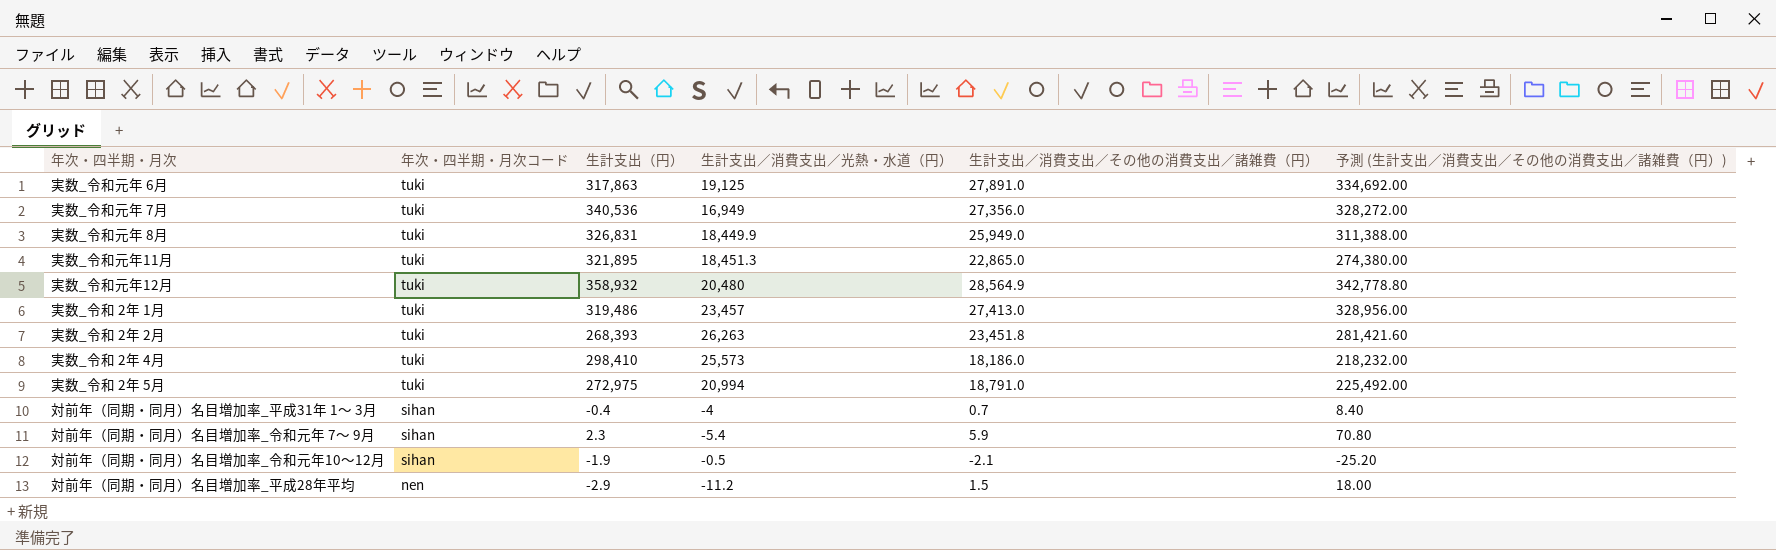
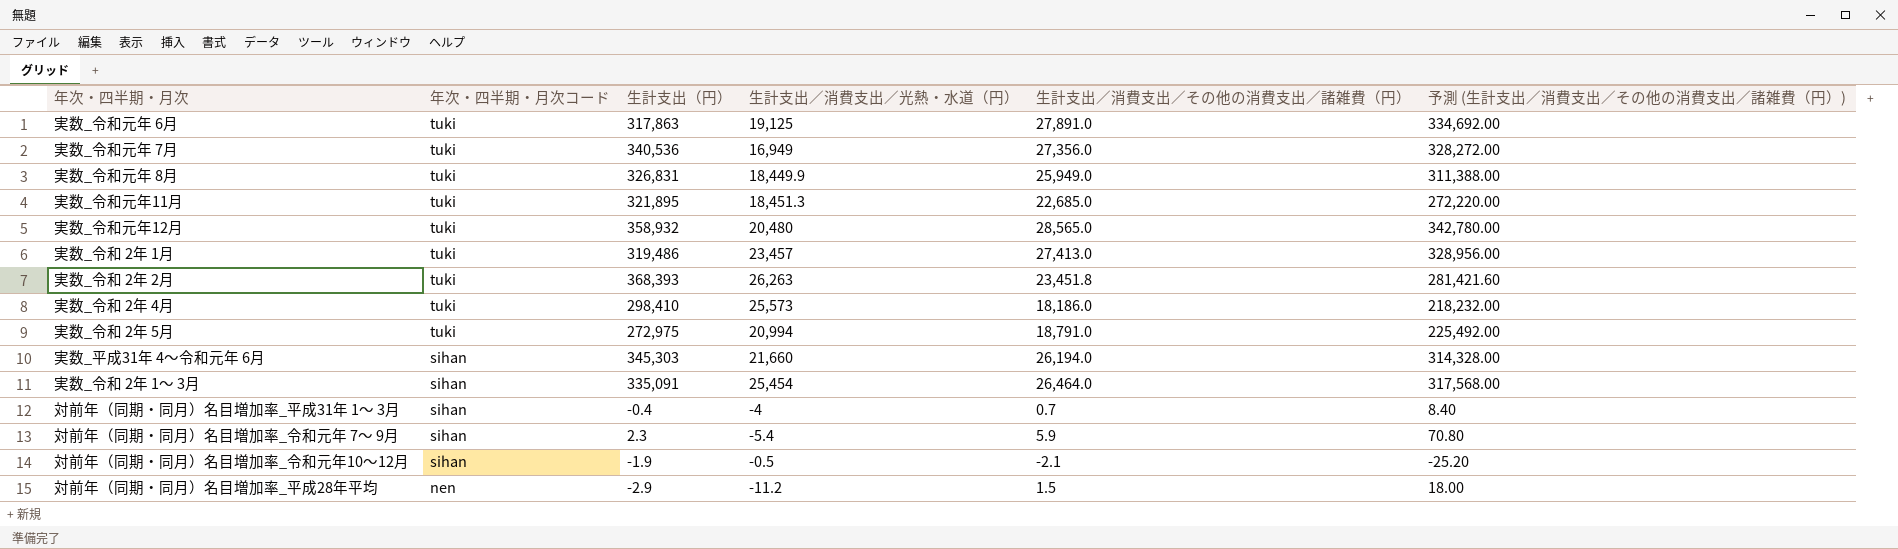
実数_令和元年11月 | 生計支出／消費支出／その他の消費支出／諸雑費（円）: 22,865.0 -> 22,685.0
実数_令和元年11月 | 予測 (生計支出／消費支出／その他の消費支出／諸雑費（円）): 274,380.00 -> 272,220.00
実数_令和元年12月 | 生計支出／消費支出／その他の消費支出／諸雑費（円）: 28,564.9 -> 28,565.0
実数_令和元年12月 | 予測 (生計支出／消費支出／その他の消費支出／諸雑費（円）): 342,778.80 -> 342,780.00
実数_令和 2年 2月 | 生計支出（円）: 268,393 -> 368,393
row 実数_平成31年 4～令和元年 6月: none -> sihan | 345,303 | 21,660 | 26,194.0 | 314,328.00
row 実数_令和 2年 1～ 3月: none -> sihan | 335,091 | 25,454 | 26,464.0 | 317,568.00

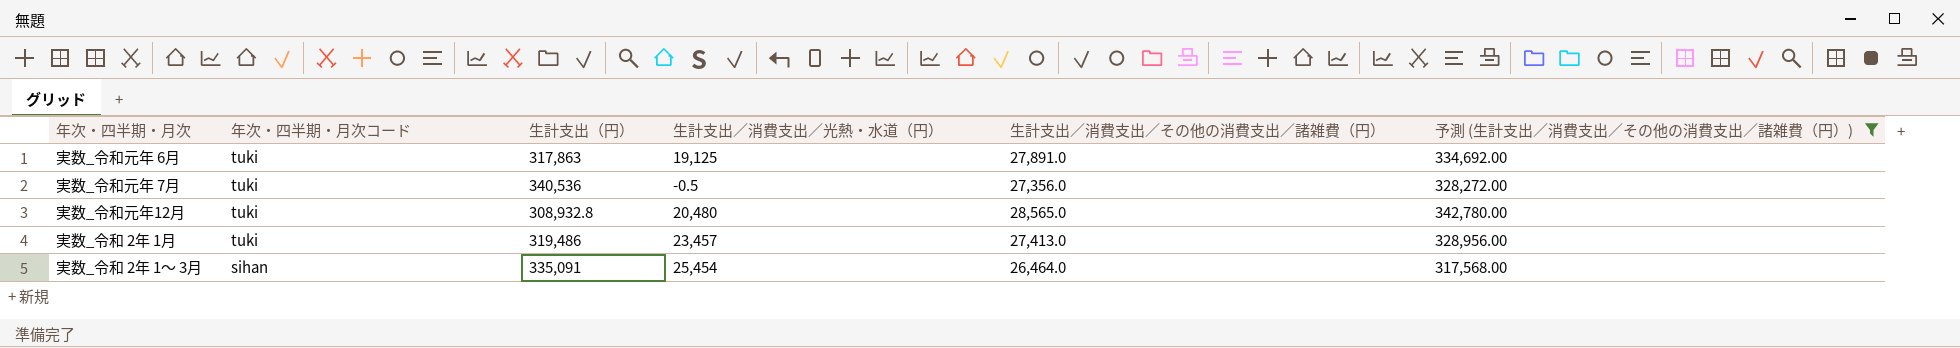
filter: none -> 予測 (生計支出／消費支出／その他の消費支出／諸雑費（円）) >= 317,568.00
実数_令和元年 7月 | 生計支出／消費支出／光熱・水道（円）: 16,949 -> -0.5
実数_令和元年12月 | 生計支出（円）: 358,932 -> 308,932.8

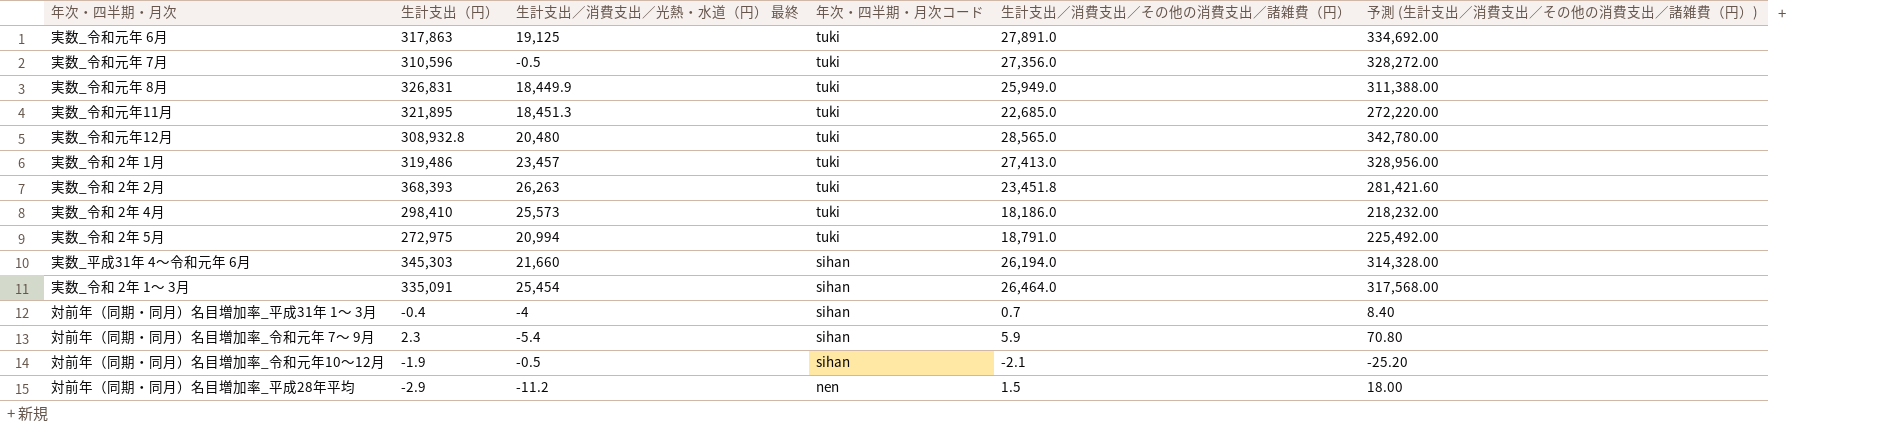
filter: 予測 (生計支出／消費支出／その他の消費支出／諸雑費（円）) >= 317,568.00 -> none
column name: 生計支出／消費支出／光熱・水道（円） -> 生計支出／消費支出／光熱・水道（円） 最終
column 年次・四半期・月次コード | position: 2 -> 4
実数_令和元年 7月 | 生計支出（円）: 340,536 -> 310,596

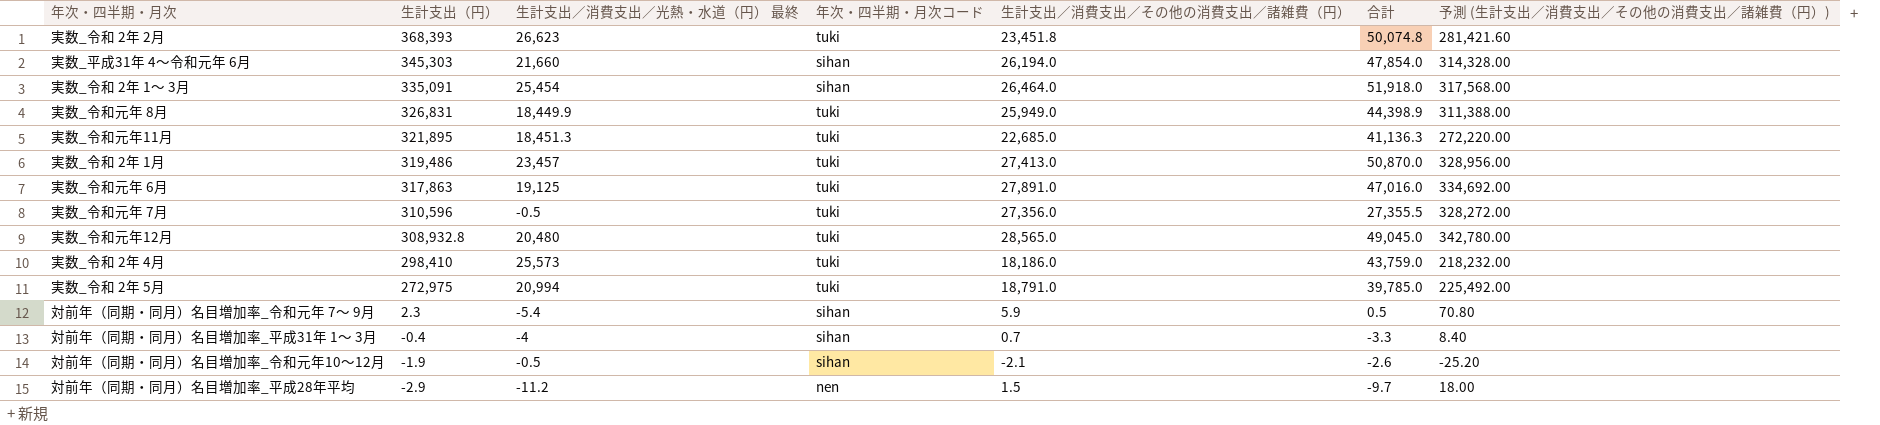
row order: 年次・四半期・月次コード descending -> 生計支出（円） descending
column 合計 | formula: none -> [生計支出／消費支出／光熱・水道（円） 最終] + [生計支出／消費支出／その他の消費支出／諸雑費（円）]
実数_令和 2年 2月 | 生計支出／消費支出／光熱・水道（円） 最終: 26,263 -> 26,623

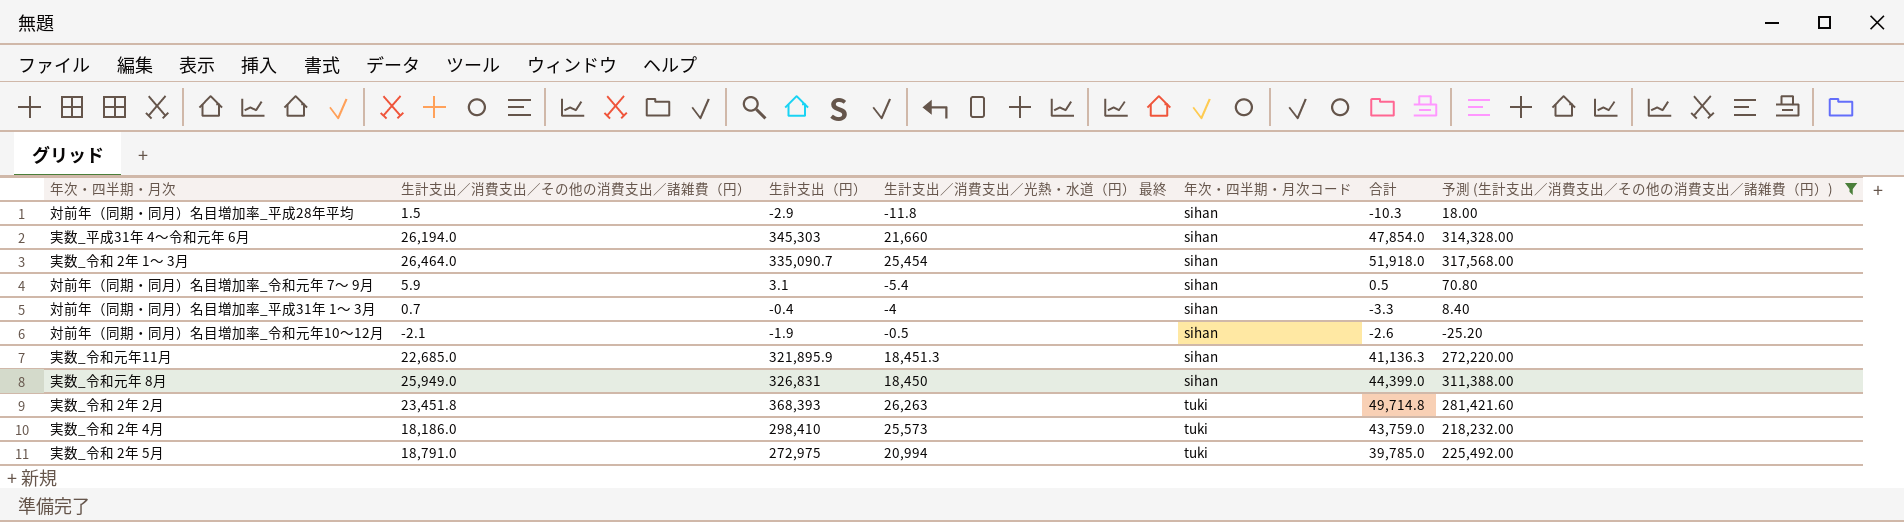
filter: none -> 予測 (生計支出／消費支出／その他の消費支出／諸雑費（円）) <= 317,568.00
row order: 生計支出（円） descending -> 年次・四半期・月次コード ascending
column 生計支出／消費支出／その他の消費支出／諸雑費（円） | position: 5 -> 2
対前年（同期・同月）名目増加率_平成28年平均 | 生計支出／消費支出／光熱・水道（円） 最終: -11.2 -> -11.8
対前年（同期・同月）名目増加率_平成28年平均 | 年次・四半期・月次コード: nen -> sihan
対前年（同期・同月）名目増加率_平成28年平均 | 合計: -9.7 -> -10.3
実数_令和 2年 1～ 3月 | 生計支出（円）: 335,091 -> 335,090.7
対前年（同期・同月）名目増加率_令和元年 7～ 9月 | 生計支出（円）: 2.3 -> 3.1
実数_令和元年11月 | 生計支出（円）: 321,895 -> 321,895.9
実数_令和元年11月 | 年次・四半期・月次コード: tuki -> sihan
実数_令和元年 8月 | 生計支出／消費支出／光熱・水道（円） 最終: 18,449.9 -> 18,450
実数_令和元年 8月 | 年次・四半期・月次コード: tuki -> sihan
実数_令和元年 8月 | 合計: 44,398.9 -> 44,399.0
実数_令和 2年 2月 | 生計支出／消費支出／光熱・水道（円） 最終: 26,623 -> 26,263
実数_令和 2年 2月 | 合計: 50,074.8 -> 49,714.8

